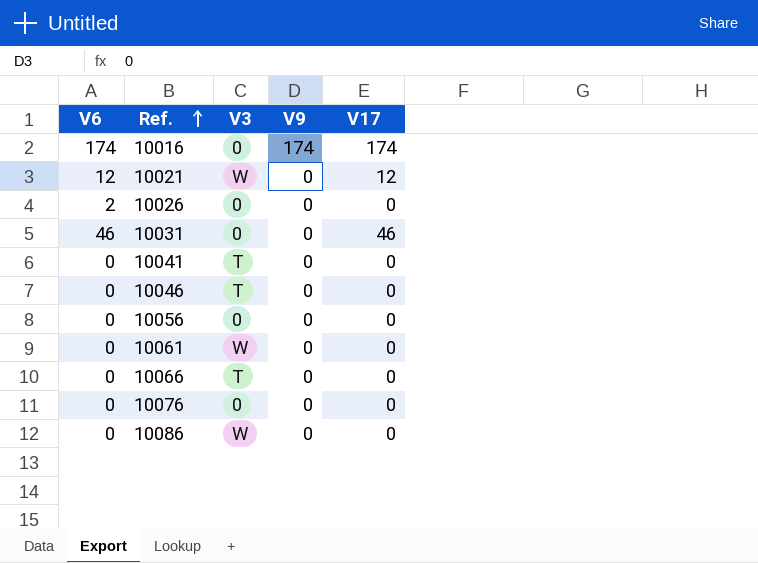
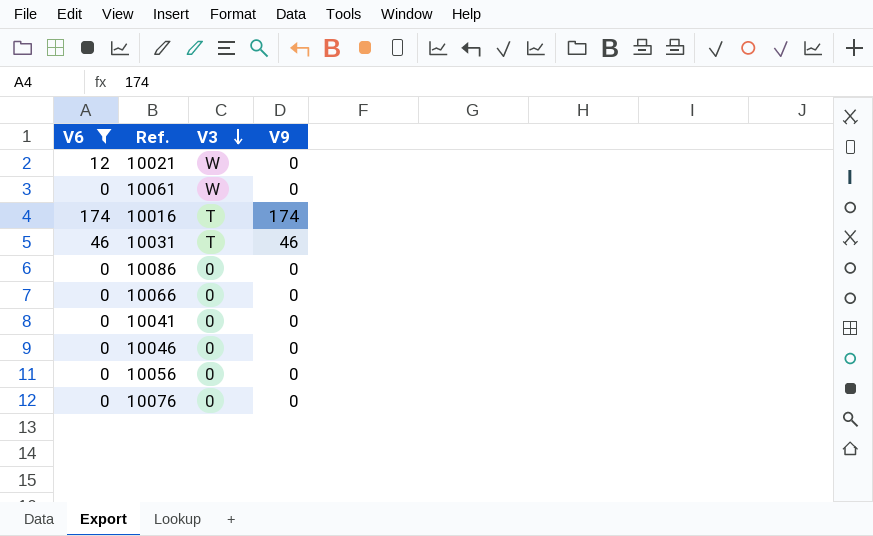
filter: none -> V6 != 2
row order: Ref. ascending -> V3 descending
column V17 | position: 5 -> none
10016 | V3: 0 -> T
10031 | V3: 0 -> T
10031 | V9: 0 -> 46
10086 | V3: W -> 0
10066 | V3: T -> 0
10041 | V3: T -> 0
10046 | V3: T -> 0

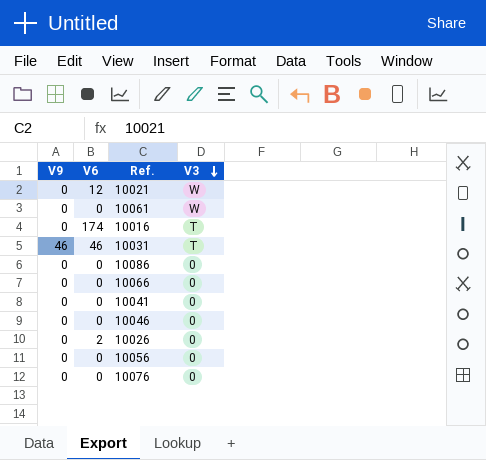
filter: V6 != 2 -> none
column V9 | position: 4 -> 1
10016 | V9: 174 -> 0

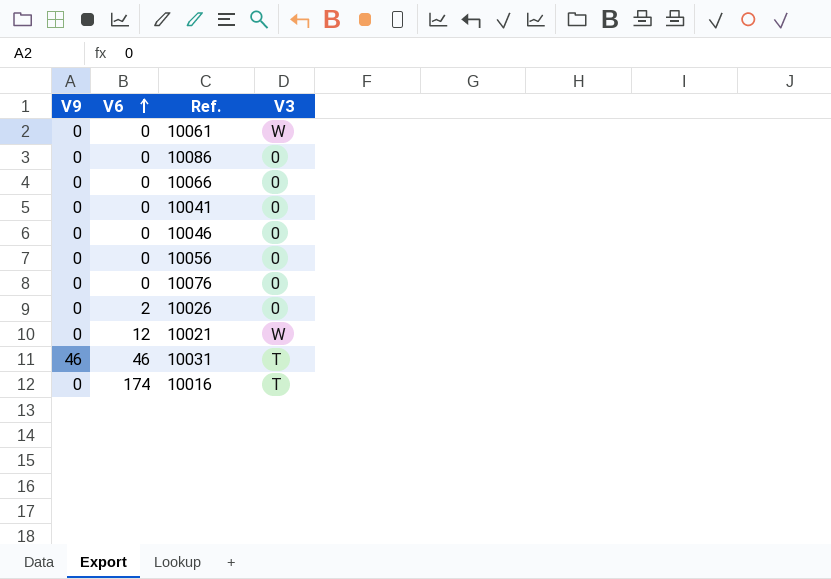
row order: V3 descending -> V6 ascending

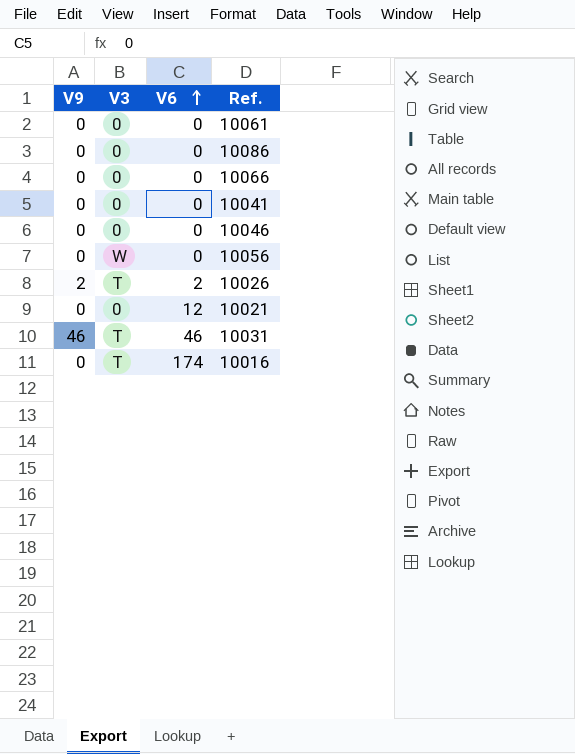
column V3 | position: 4 -> 2
row 10076: 0 | 0 | 0 -> none
10061 | V3: W -> 0
10056 | V3: 0 -> W
10026 | V9: 0 -> 2
10026 | V3: 0 -> T
10021 | V3: W -> 0

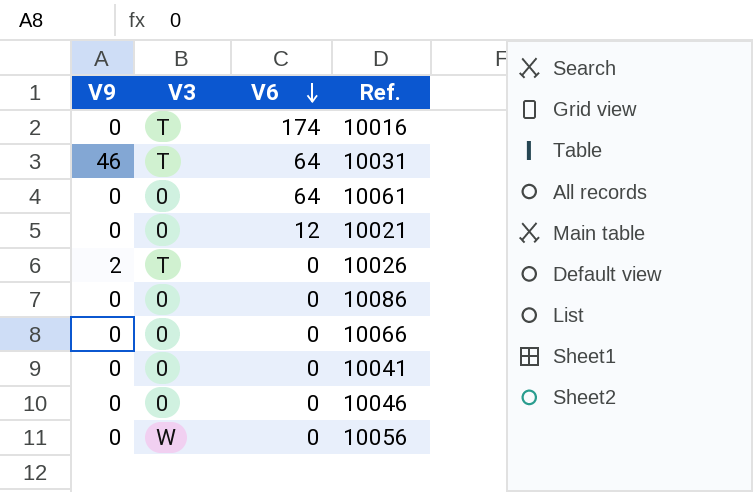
row order: V6 ascending -> V6 descending
10031 | V6: 46 -> 64
10061 | V6: 0 -> 64
10026 | V6: 2 -> 0

